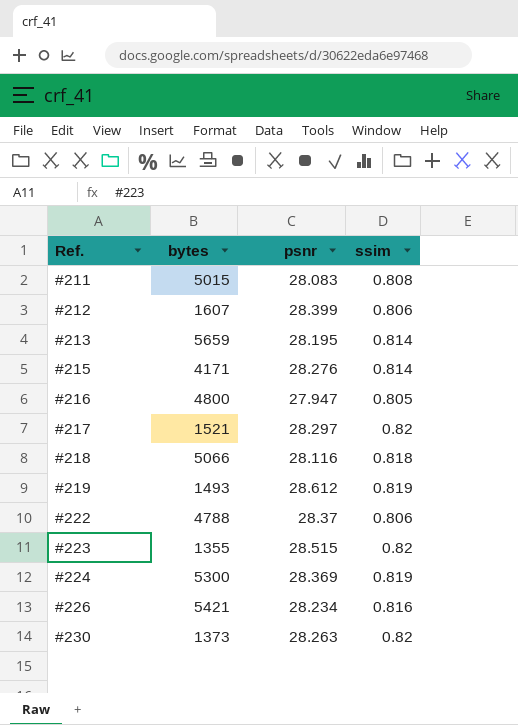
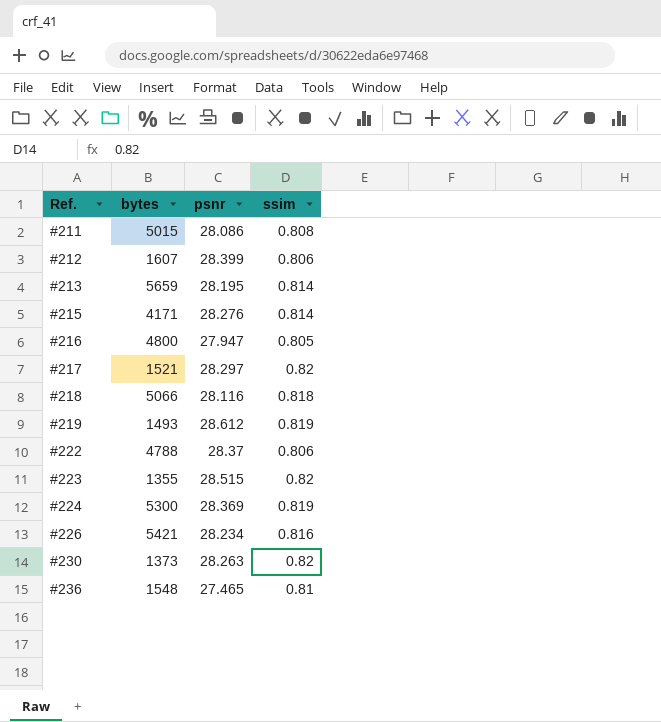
#211 | psnr: 28.083 -> 28.086
row #236: none -> 1548 | 27.465 | 0.81

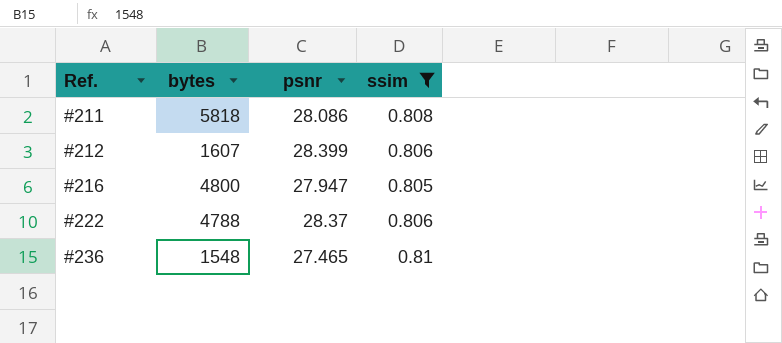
filter: none -> ssim <= 0.81
#211 | bytes: 5015 -> 5818

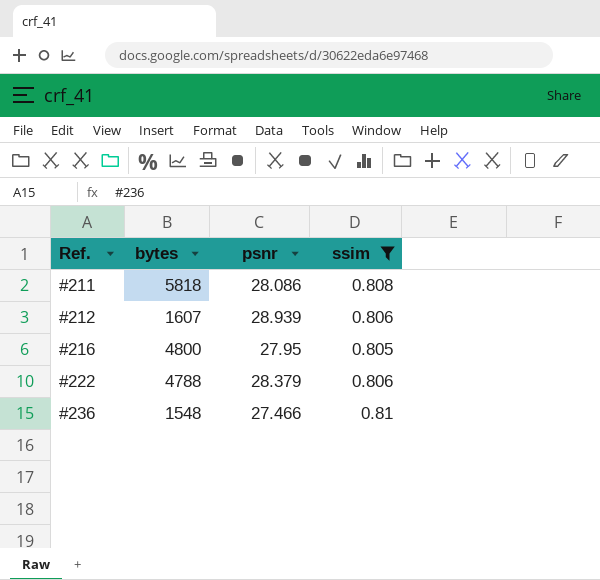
#212 | psnr: 28.399 -> 28.939
#216 | psnr: 27.947 -> 27.95
#222 | psnr: 28.37 -> 28.379
#236 | psnr: 27.465 -> 27.466

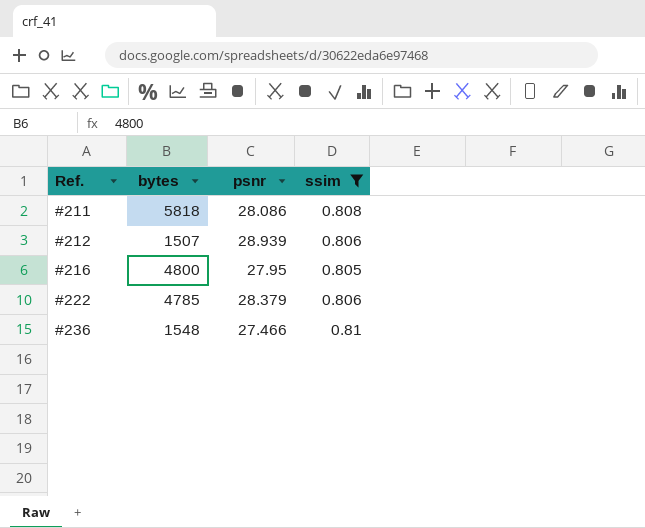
#212 | bytes: 1607 -> 1507
#222 | bytes: 4788 -> 4785

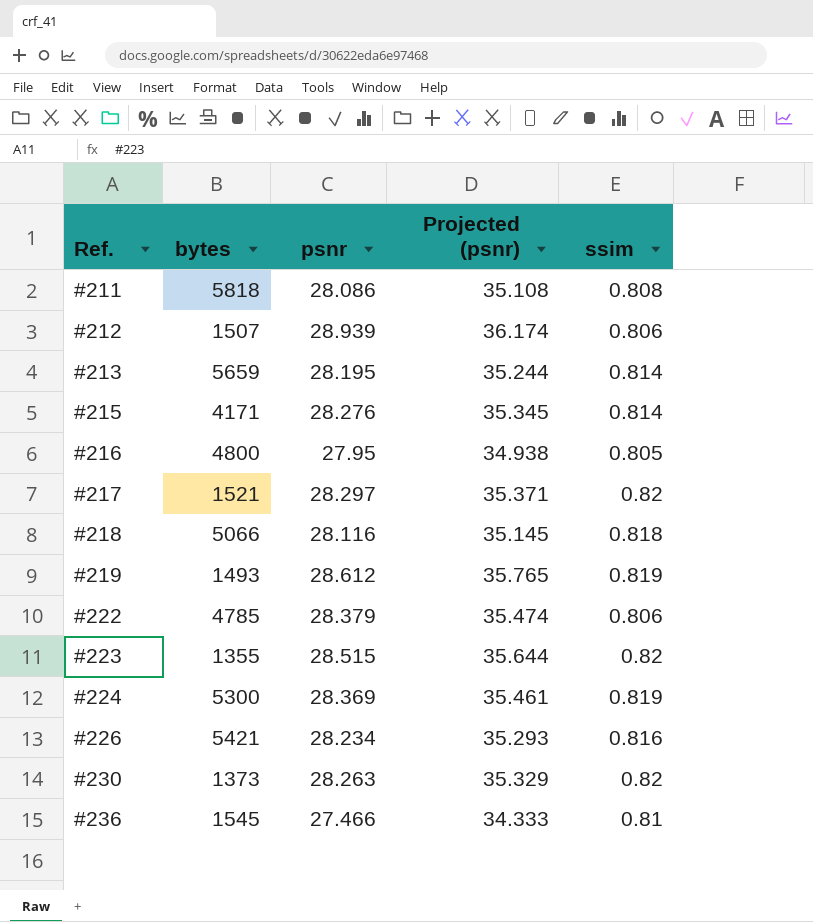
filter: ssim <= 0.81 -> none
column Projected (psnr) | formula: none -> [psnr] * 1.25
#236 | bytes: 1548 -> 1545

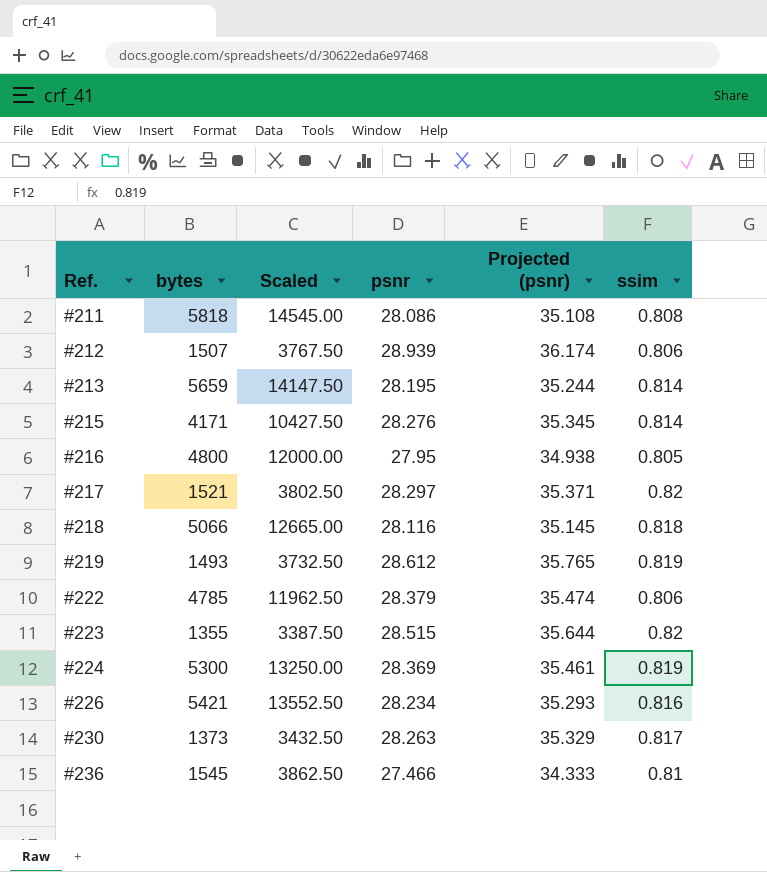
column Scaled | formula: none -> [bytes] * 2.5
#230 | ssim: 0.82 -> 0.817

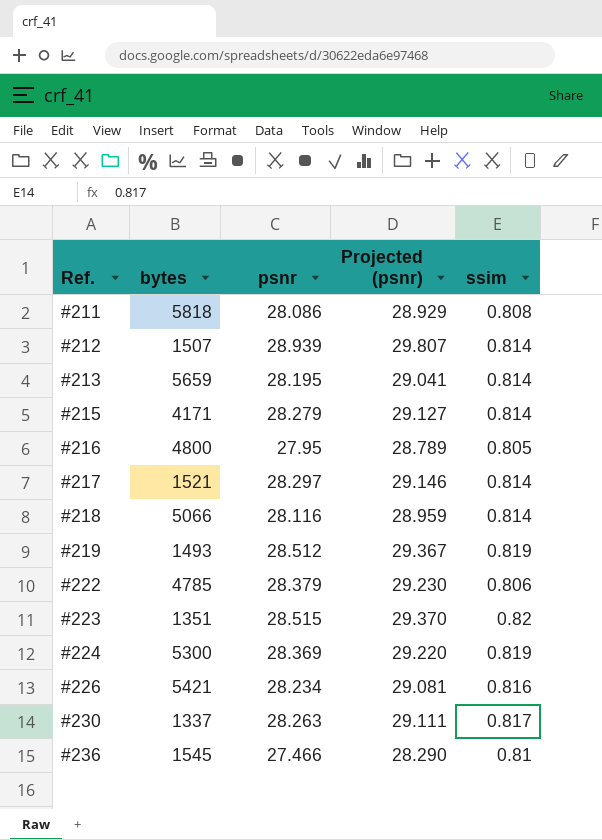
column Scaled | formula: [bytes] * 2.5 -> none
column Projected (psnr) | formula: [psnr] * 1.25 -> [psnr] * 1.03
#212 | ssim: 0.806 -> 0.814
#215 | psnr: 28.276 -> 28.279
#217 | ssim: 0.82 -> 0.814
#218 | ssim: 0.818 -> 0.814
#219 | psnr: 28.612 -> 28.512
#223 | bytes: 1355 -> 1351
#230 | bytes: 1373 -> 1337

